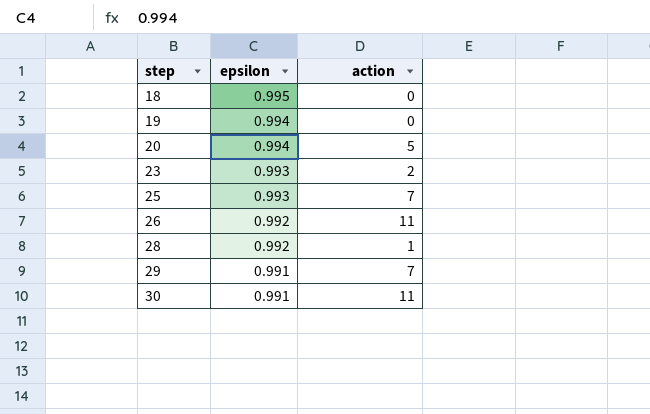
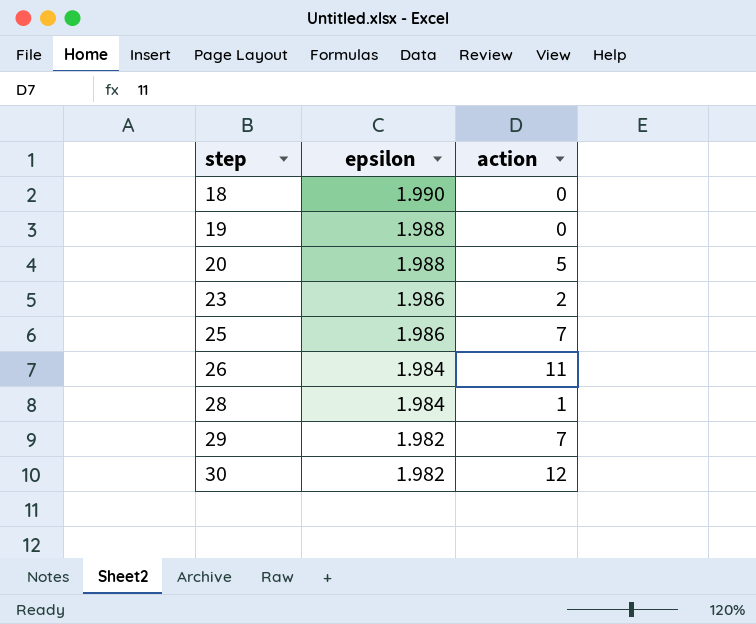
18 | epsilon: 0.995 -> 1.990
19 | epsilon: 0.994 -> 1.988
20 | epsilon: 0.994 -> 1.988
23 | epsilon: 0.993 -> 1.986
25 | epsilon: 0.993 -> 1.986
26 | epsilon: 0.992 -> 1.984
28 | epsilon: 0.992 -> 1.984
29 | epsilon: 0.991 -> 1.982
30 | epsilon: 0.991 -> 1.982
30 | action: 11 -> 12

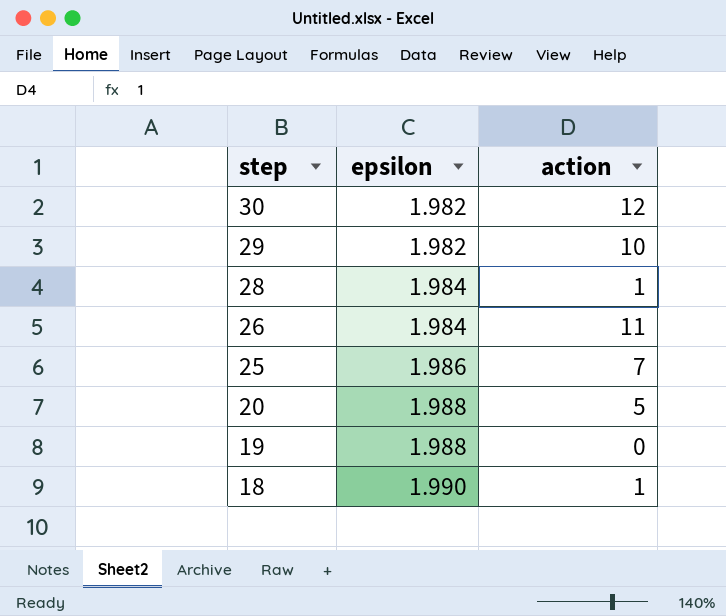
row order: step ascending -> step descending
row 23: 1.986 | 2 -> none
29 | action: 7 -> 10
18 | action: 0 -> 1

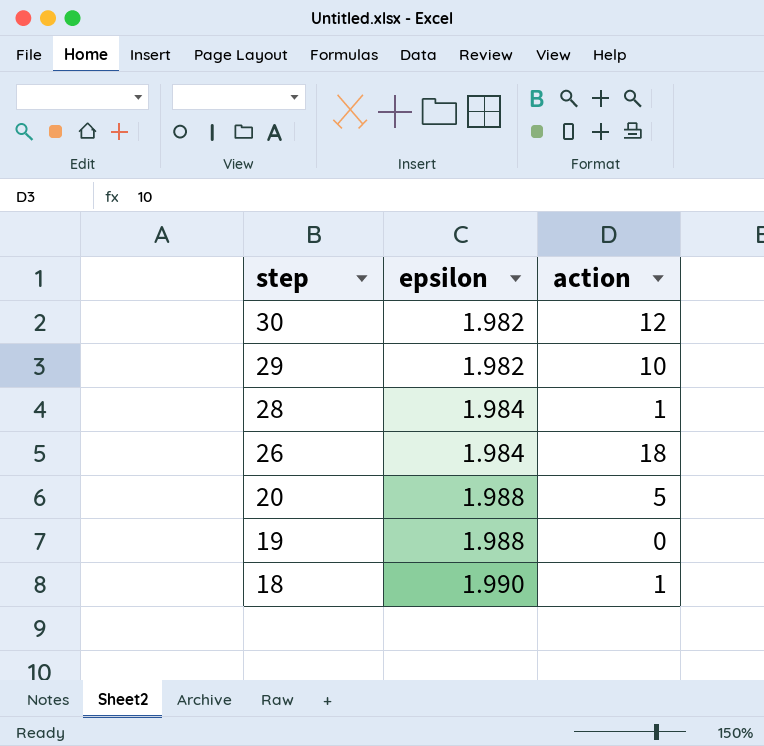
row 25: 1.986 | 7 -> none
26 | action: 11 -> 18

